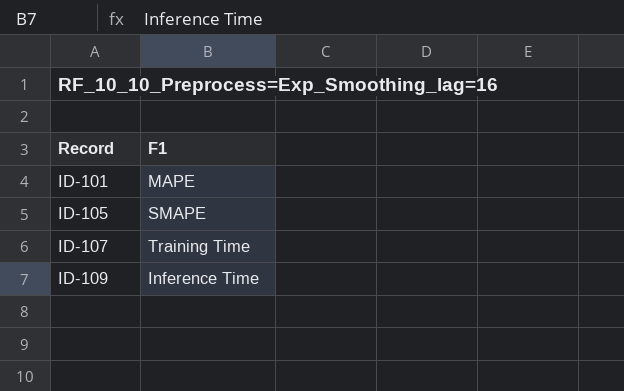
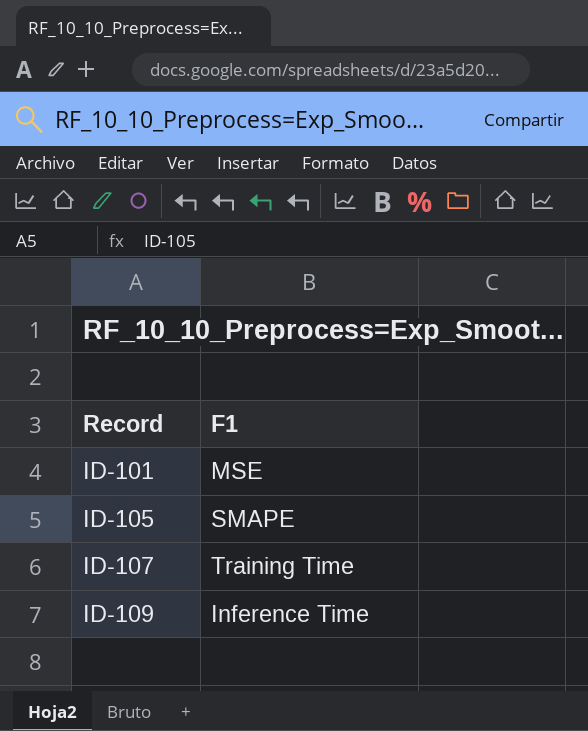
ID-101 | F1: MAPE -> MSE

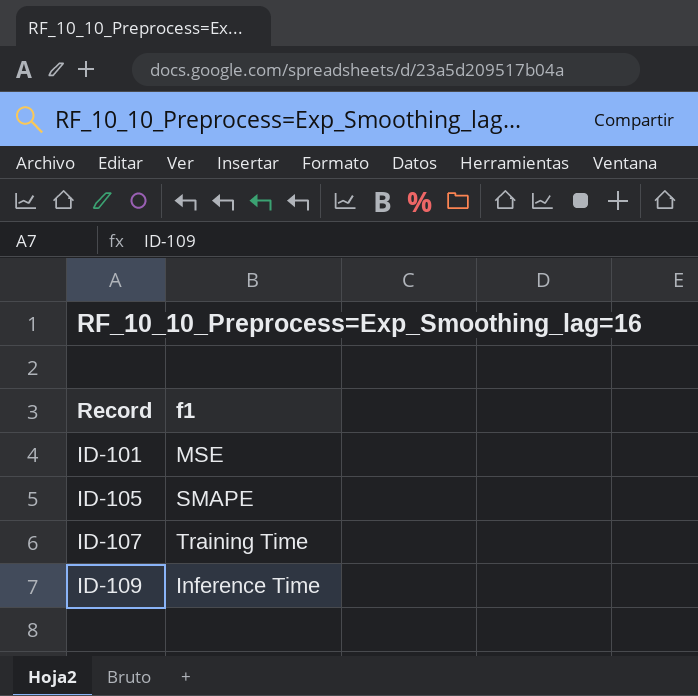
column name: F1 -> f1

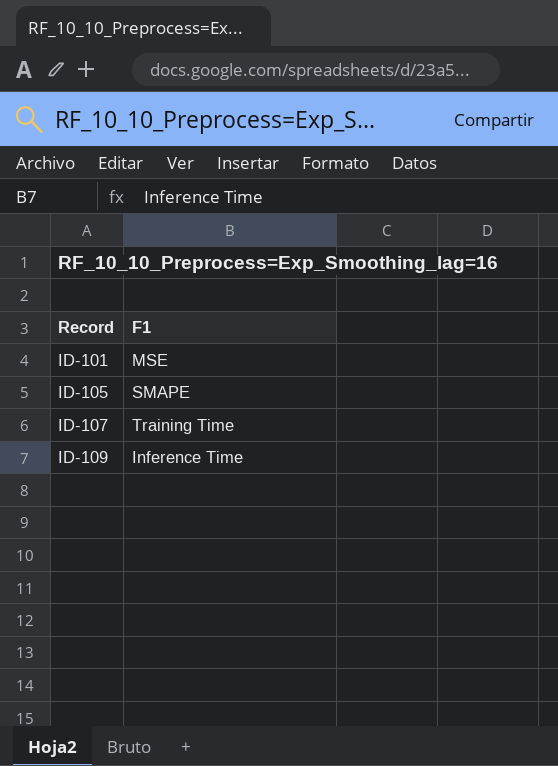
column name: f1 -> F1

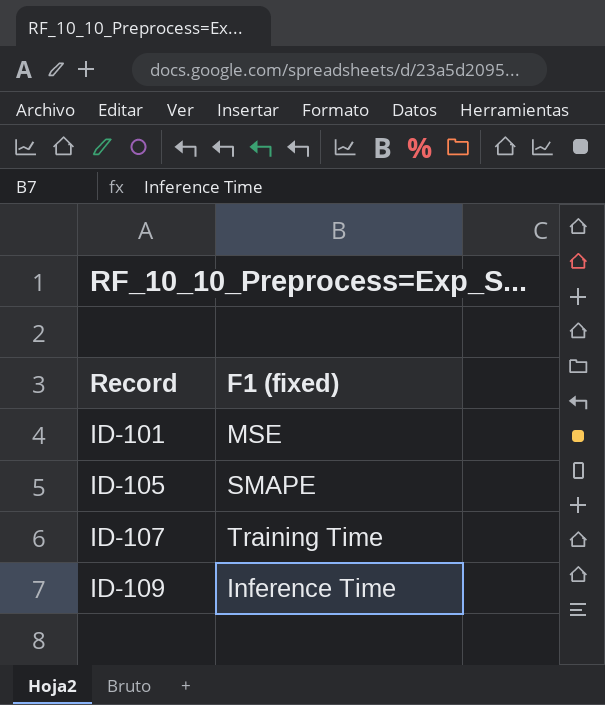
column name: F1 -> F1 (fixed)

